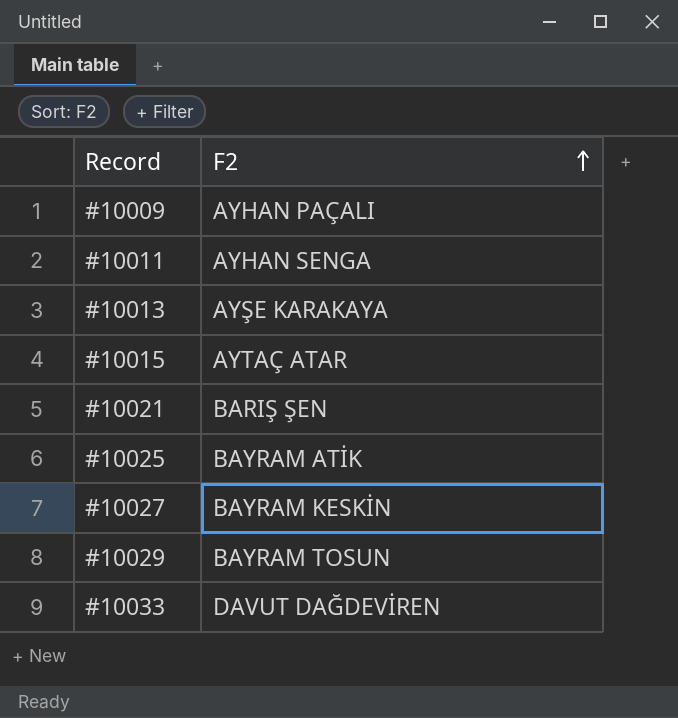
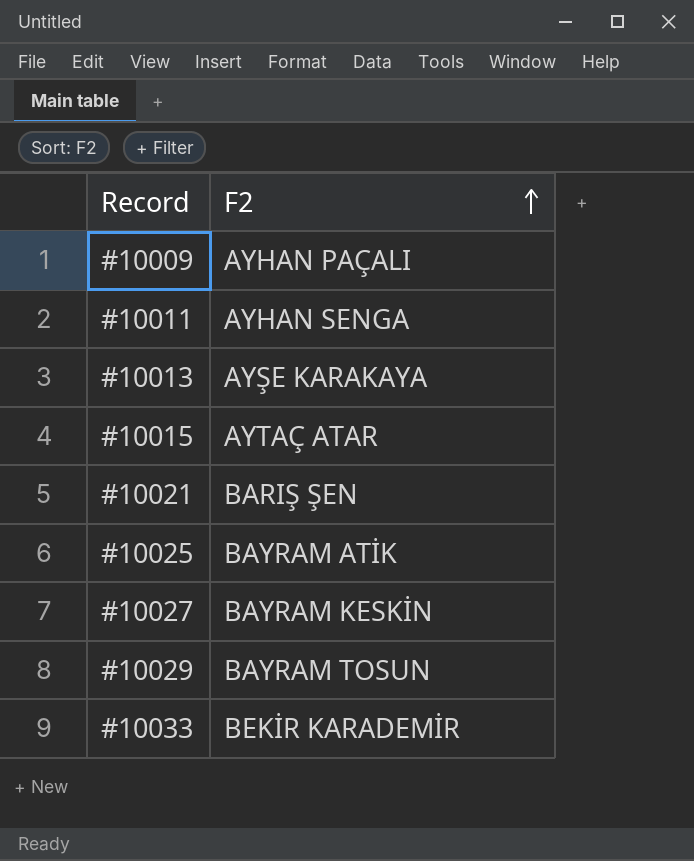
#10033 | F2: DAVUT DAĞDEVİREN -> BEKİR KARADEMİR

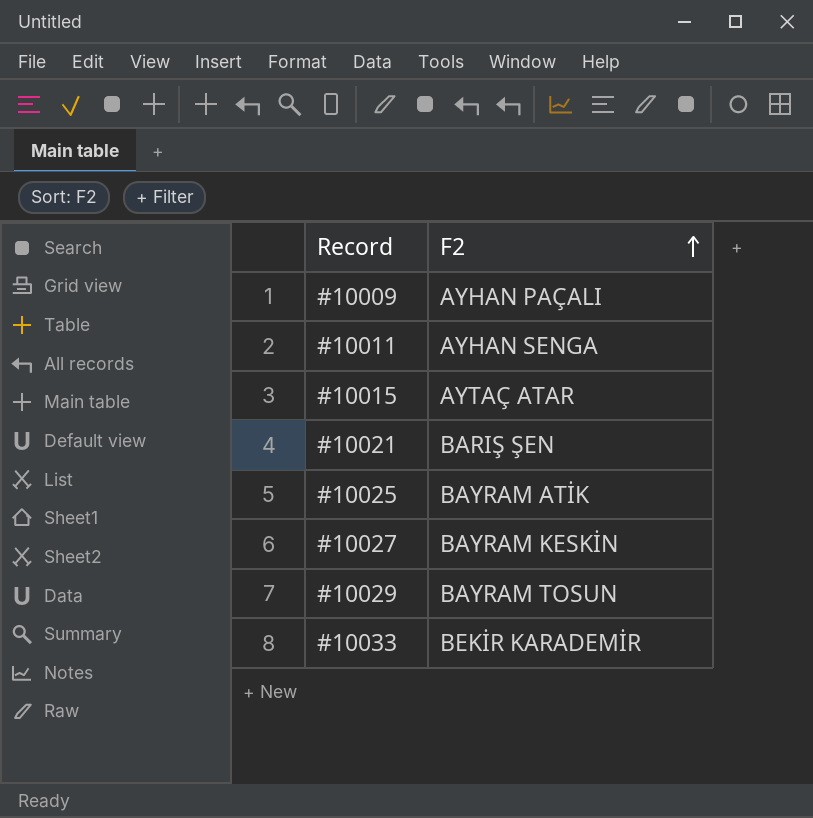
row #10013: AYŞE KARAKAYA -> none

